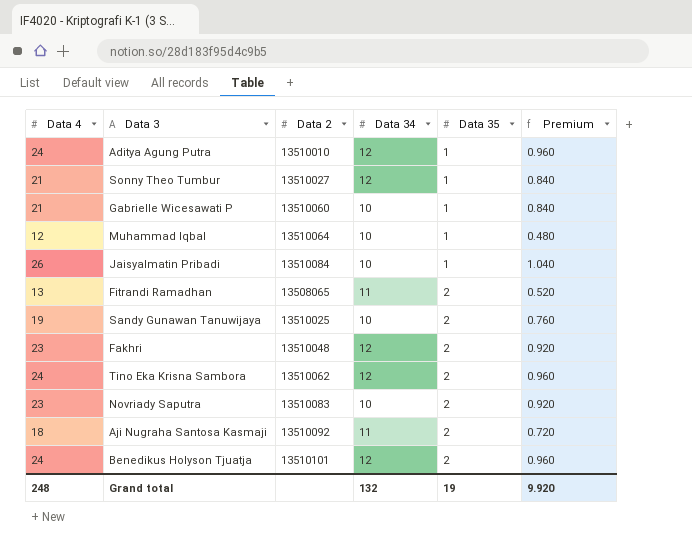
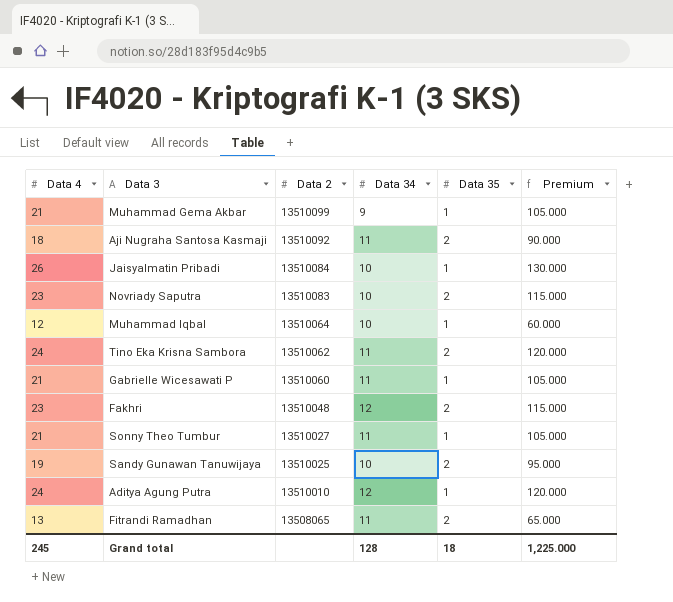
row order: Data 35 ascending -> Data 2 descending
column Premium | formula: [Data 4] * 0.04 -> [Data 4] * 5
row Benedikus Holyson Tjuatja: 24 | 13510101 | 12 | 2 | 0.960 -> none
row Muhammad Gema Akbar: none -> 21 | 13510099 | 9 | 1 | 105.000
Tino Eka Krisna Sambora | Data 34: 12 -> 11
Gabrielle Wicesawati P | Data 34: 10 -> 11
Sonny Theo Tumbur | Data 34: 12 -> 11
Grand total | Data 4: 248 -> 245
Grand total | Data 34: 132 -> 128
Grand total | Data 35: 19 -> 18
Grand total | Premium: 9.920 -> 1,225.000

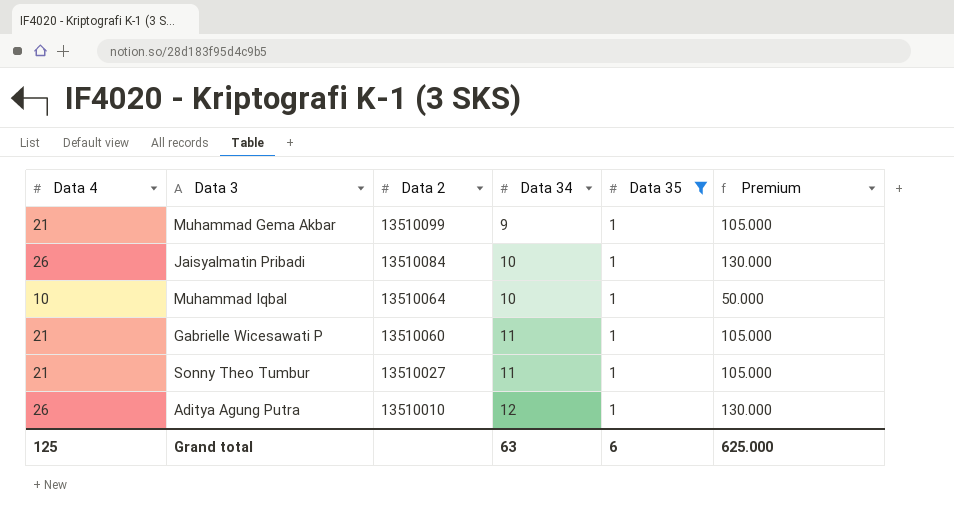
filter: none -> Data 35 = 1
Muhammad Iqbal | Data 4: 12 -> 10
Muhammad Iqbal | Premium: 60.000 -> 50.000
Aditya Agung Putra | Data 4: 24 -> 26
Aditya Agung Putra | Premium: 120.000 -> 130.000
Grand total | Data 4: 245 -> 125
Grand total | Data 34: 128 -> 63
Grand total | Data 35: 18 -> 6
Grand total | Premium: 1,225.000 -> 625.000

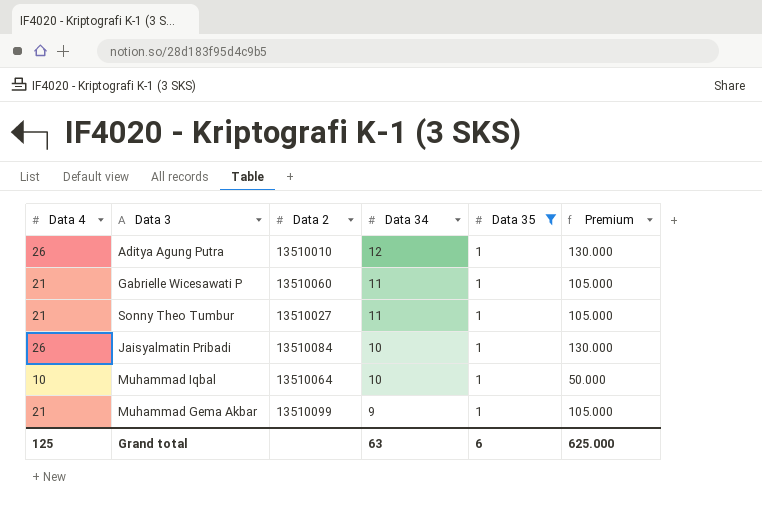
row order: Data 2 descending -> Data 34 descending

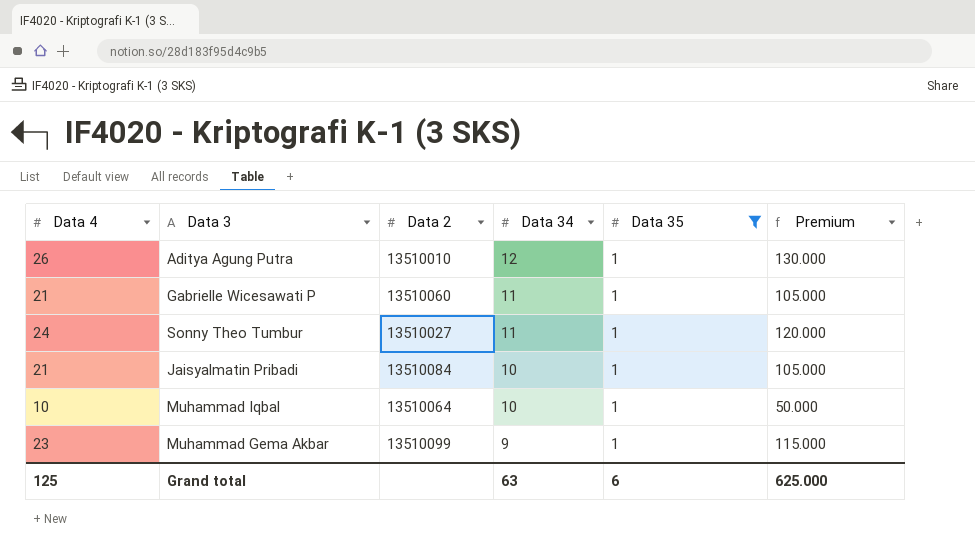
Sonny Theo Tumbur | Data 4: 21 -> 24
Sonny Theo Tumbur | Premium: 105.000 -> 120.000
Jaisyalmatin Pribadi | Data 4: 26 -> 21
Jaisyalmatin Pribadi | Premium: 130.000 -> 105.000
Muhammad Gema Akbar | Data 4: 21 -> 23
Muhammad Gema Akbar | Premium: 105.000 -> 115.000

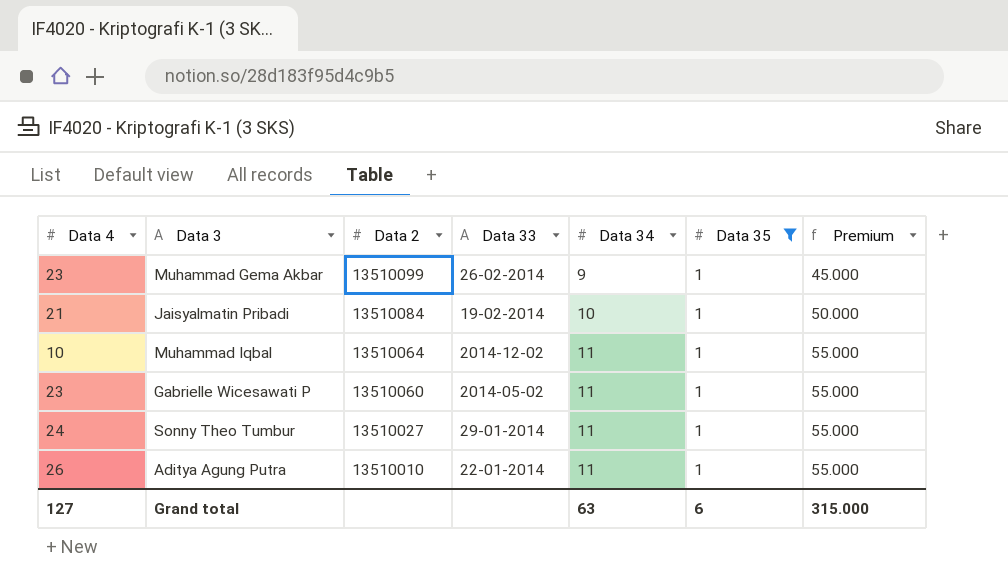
row order: Data 34 descending -> Data 2 descending
column Data 33 | position: none -> 4
column Premium | formula: [Data 4] * 5 -> [Data 34] * 5
Muhammad Iqbal | Data 34: 10 -> 11
Gabrielle Wicesawati P | Data 4: 21 -> 23
Aditya Agung Putra | Data 34: 12 -> 11
Grand total | Data 4: 125 -> 127
Grand total | Premium: 625.000 -> 315.000

